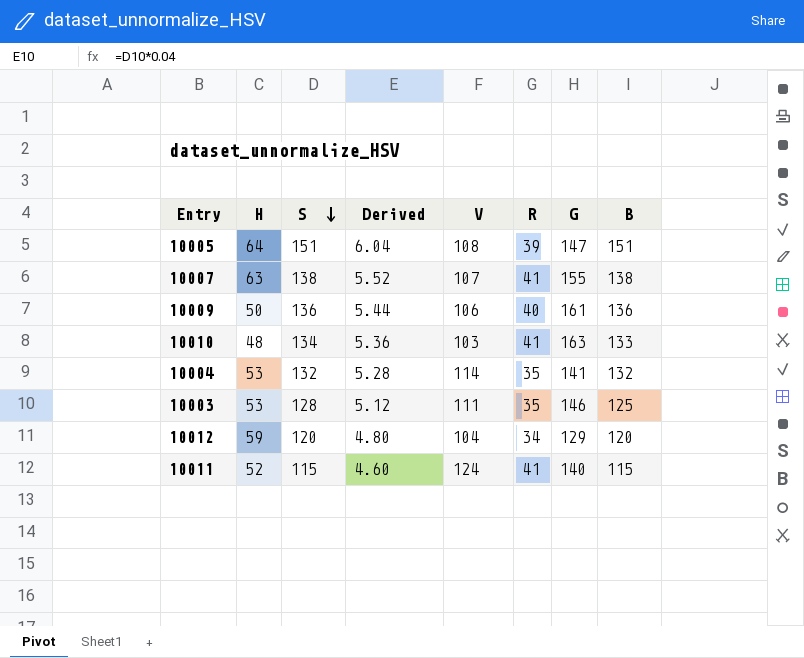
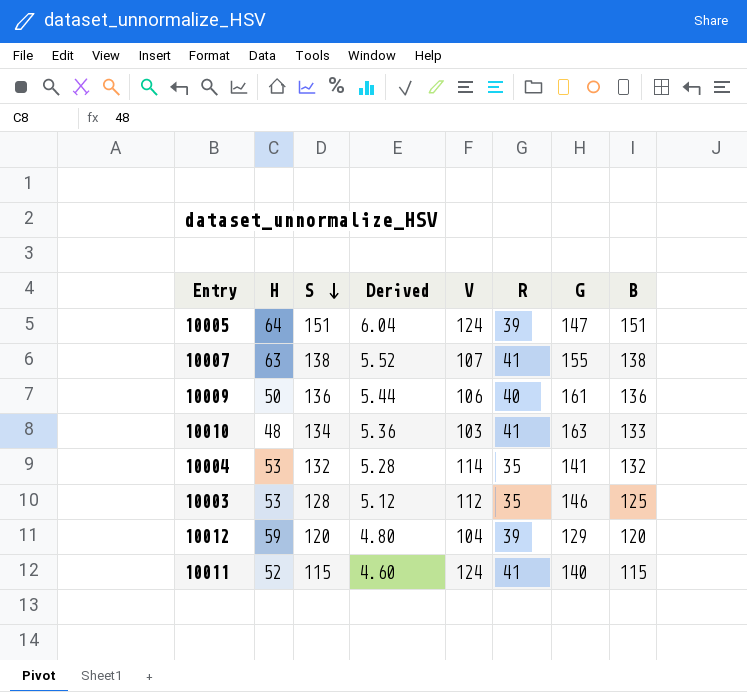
10005 | V: 108 -> 124
10003 | V: 111 -> 112
10012 | R: 34 -> 39

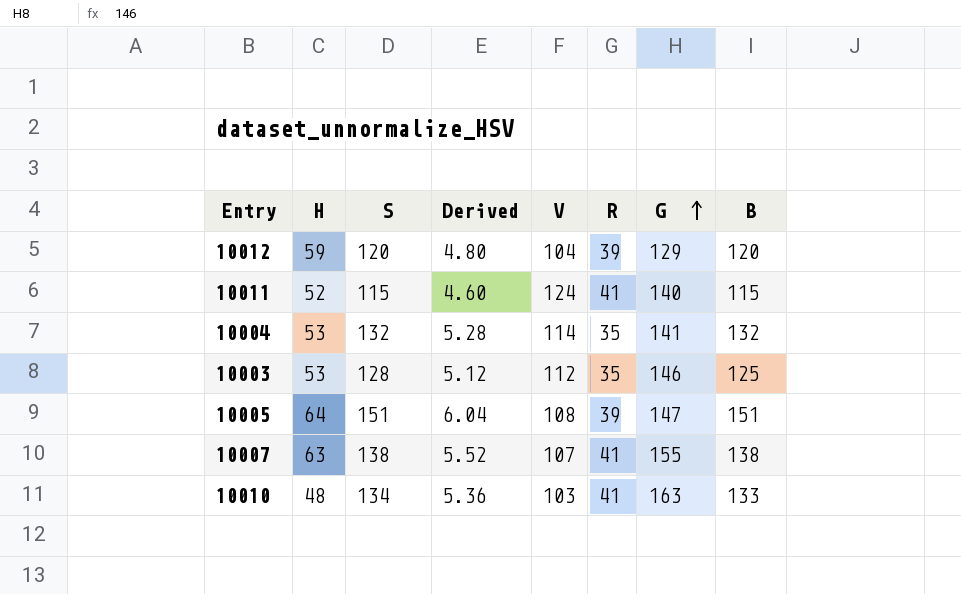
row order: S descending -> G ascending
row 10009: 50 | 136 | 5.44 | 106 | 40 | 161 | 136 -> none
10005 | V: 124 -> 108

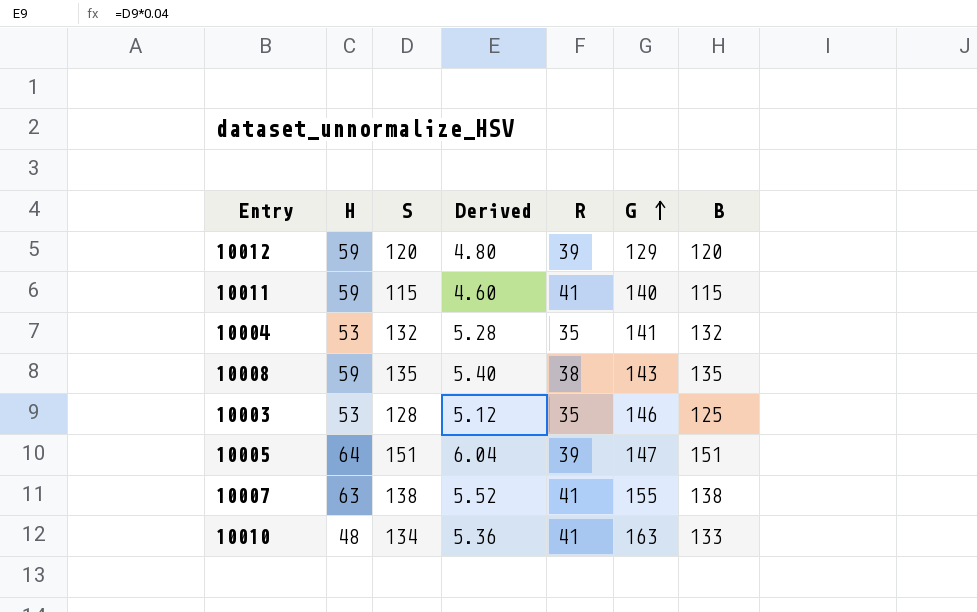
column V | position: 5 -> none
10011 | H: 52 -> 59
row 10008: none -> 59 | 135 | 5.40 | 38 | 143 | 135

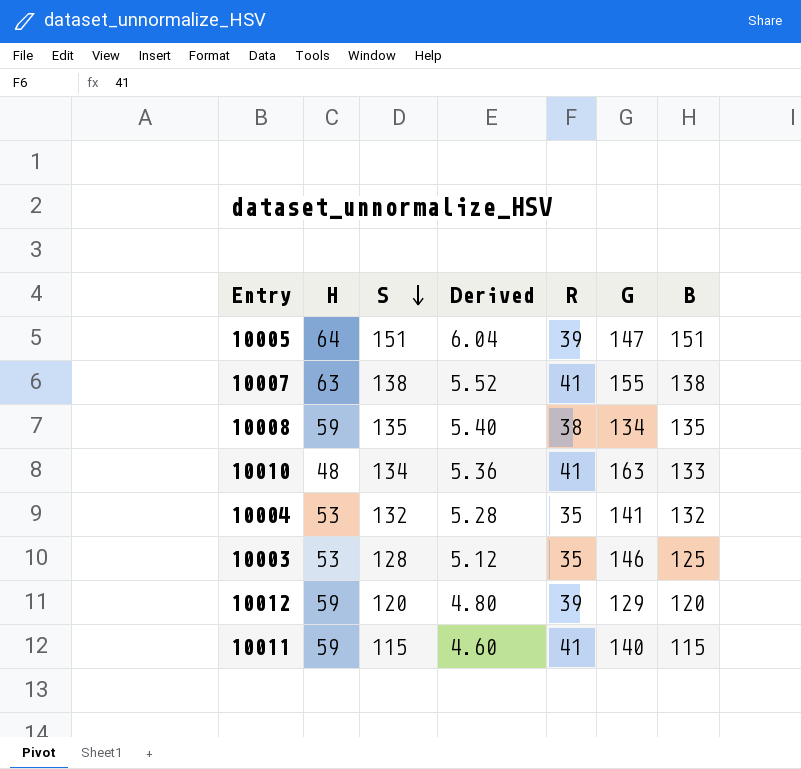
row order: G ascending -> S descending
10008 | G: 143 -> 134

